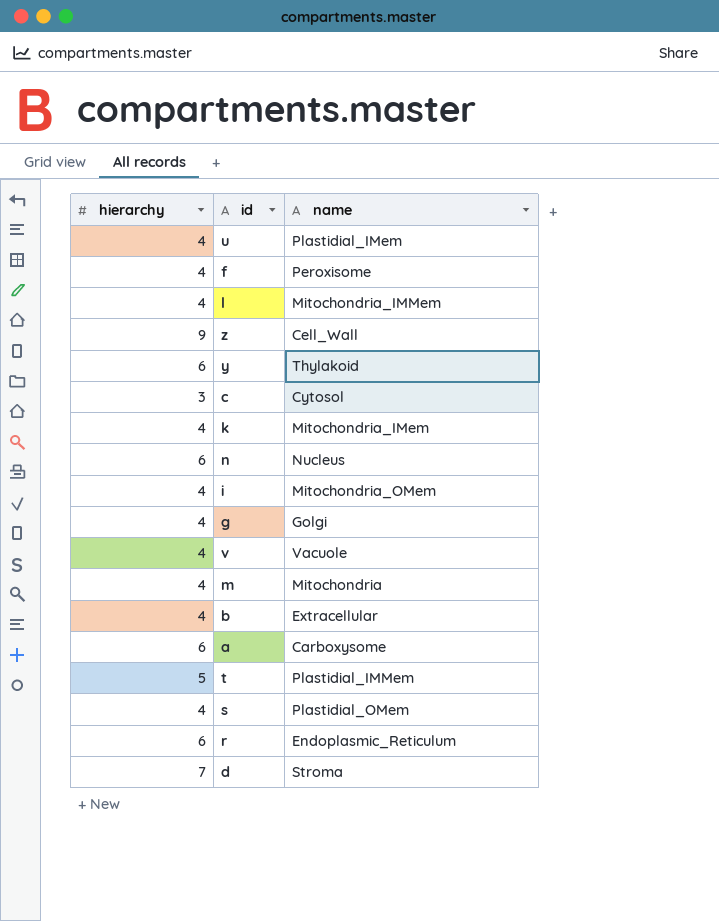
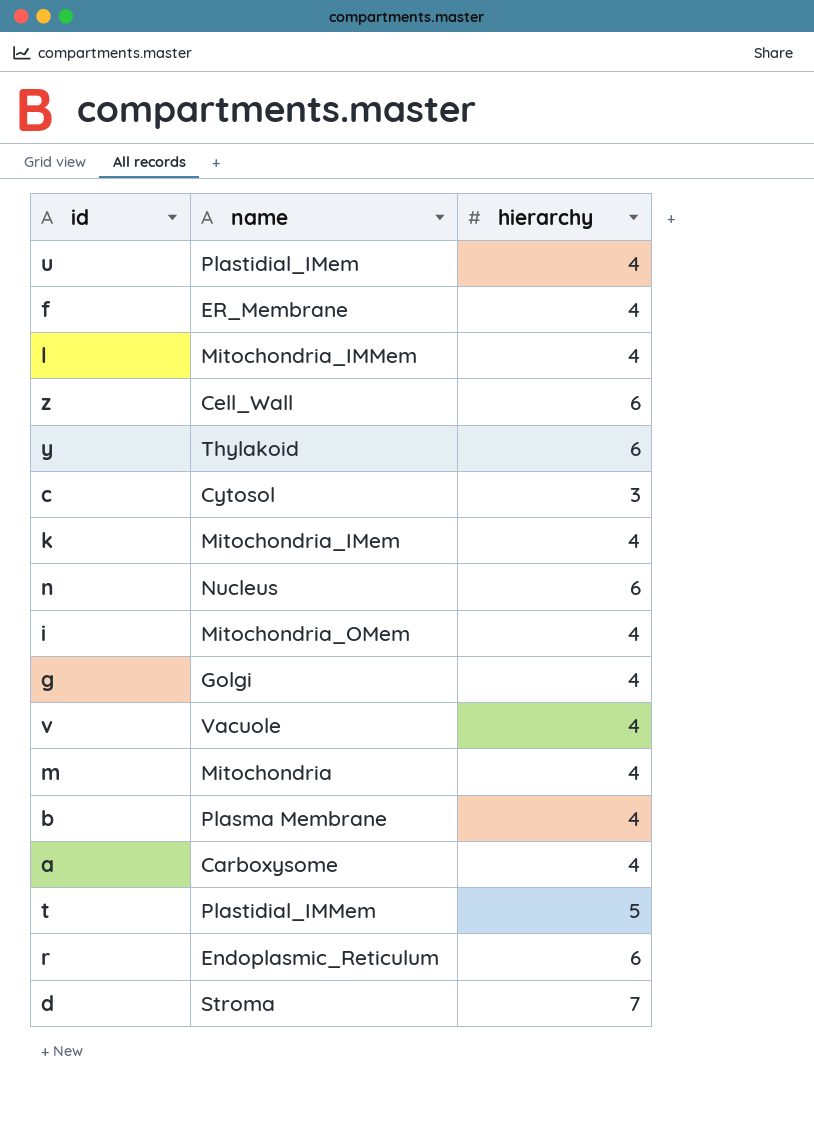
column hierarchy | position: 1 -> 3
row s: 4 | Plastidial_OMem -> none
f | name: Peroxisome -> ER_Membrane
z | hierarchy: 9 -> 6
b | name: Extracellular -> Plasma Membrane
a | hierarchy: 6 -> 4

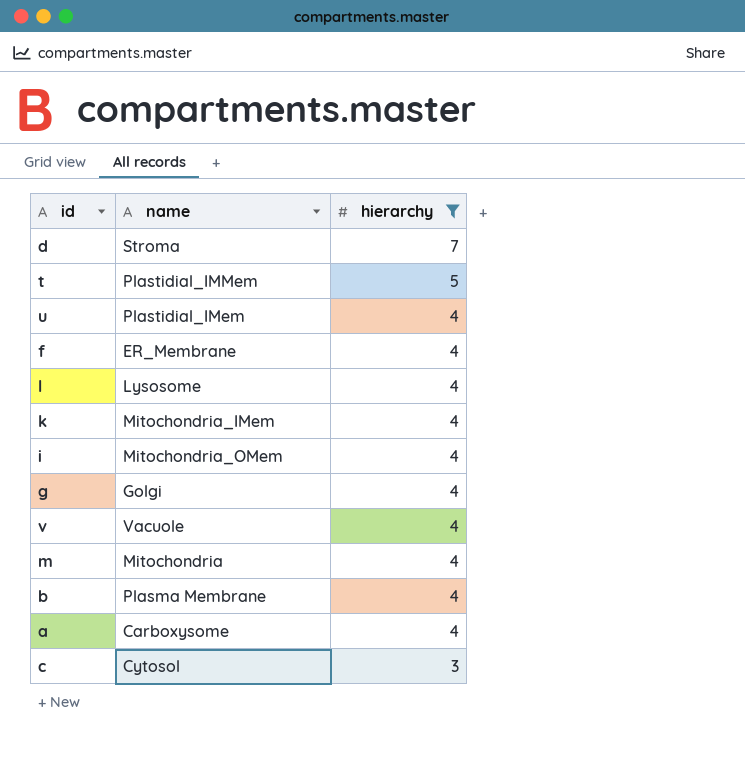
filter: none -> hierarchy != 6
row order: none -> hierarchy descending
l | name: Mitochondria_IMMem -> Lysosome

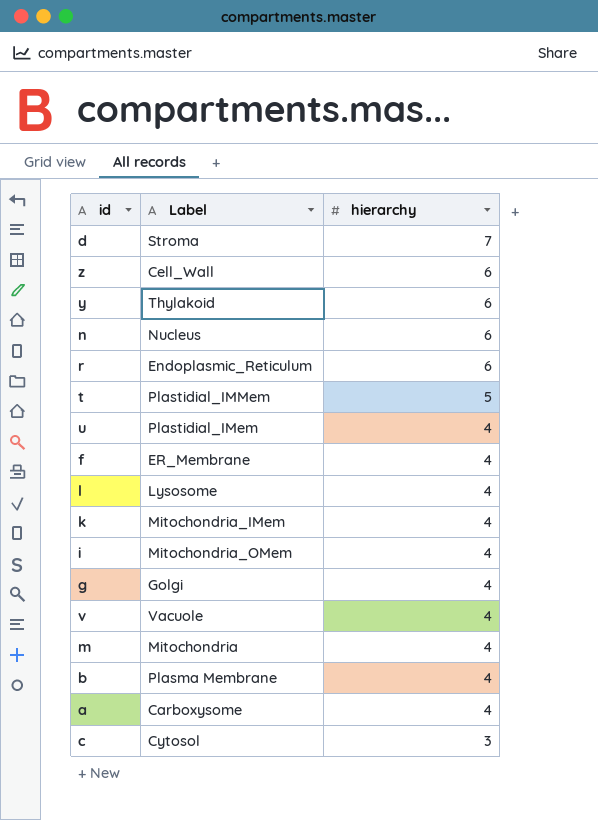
filter: hierarchy != 6 -> none
column name: name -> Label

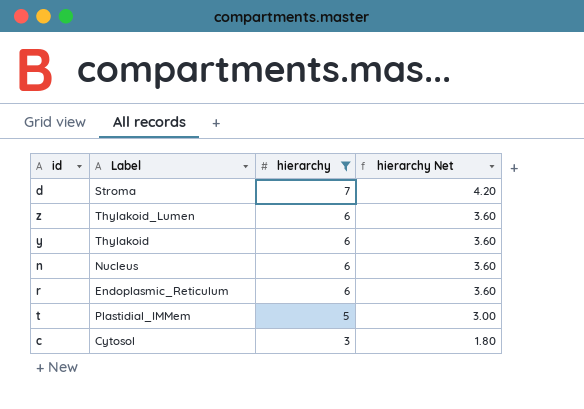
filter: none -> hierarchy != 4
column hierarchy Net | formula: none -> [hierarchy] * 0.6
z | Label: Cell_Wall -> Thylakoid_Lumen

